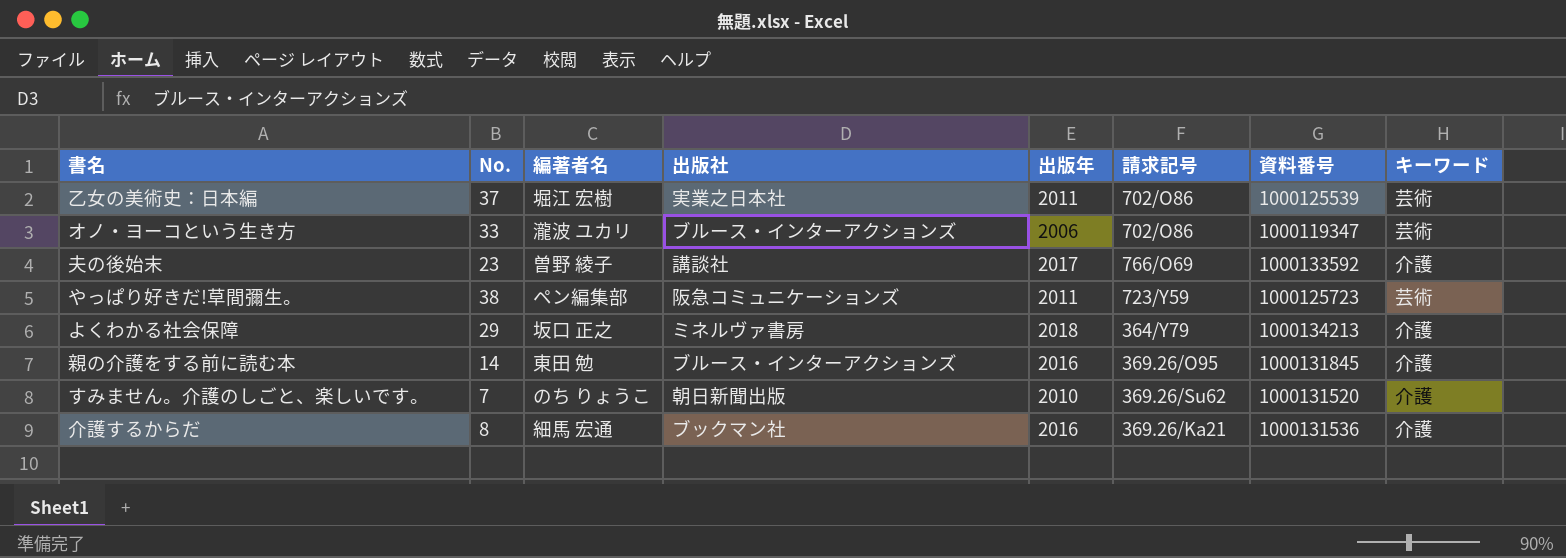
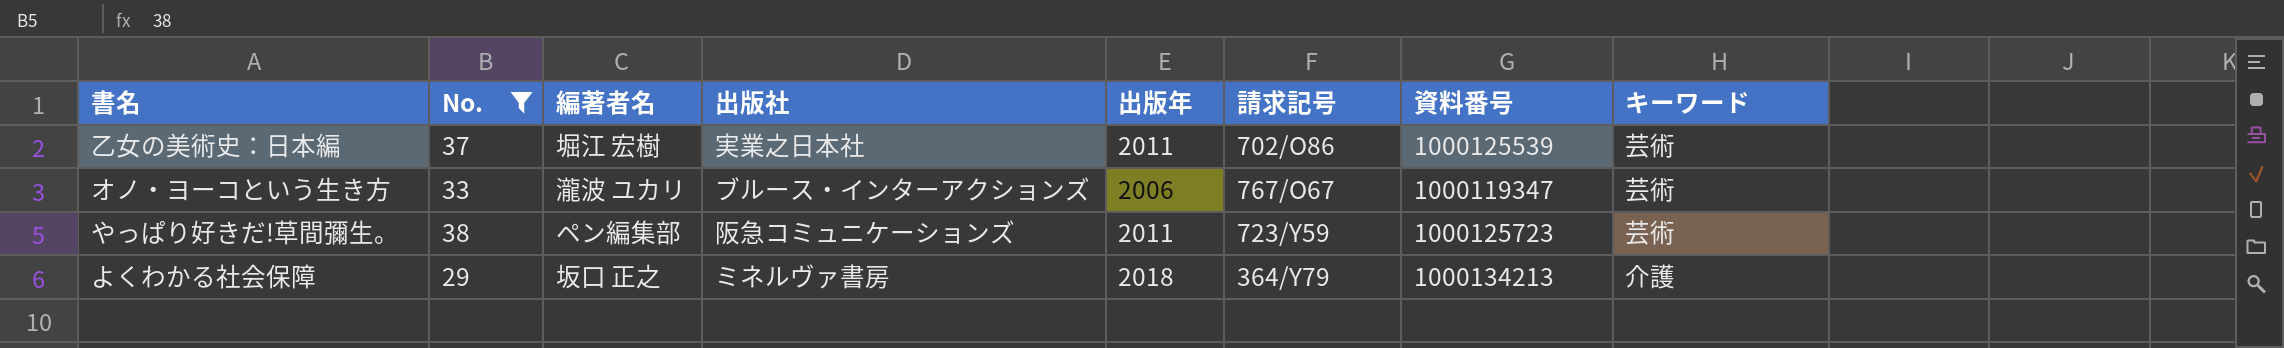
filter: none -> No. >= 29
オノ・ヨーコという生き方 | 請求記号: 702/O86 -> 767/O67

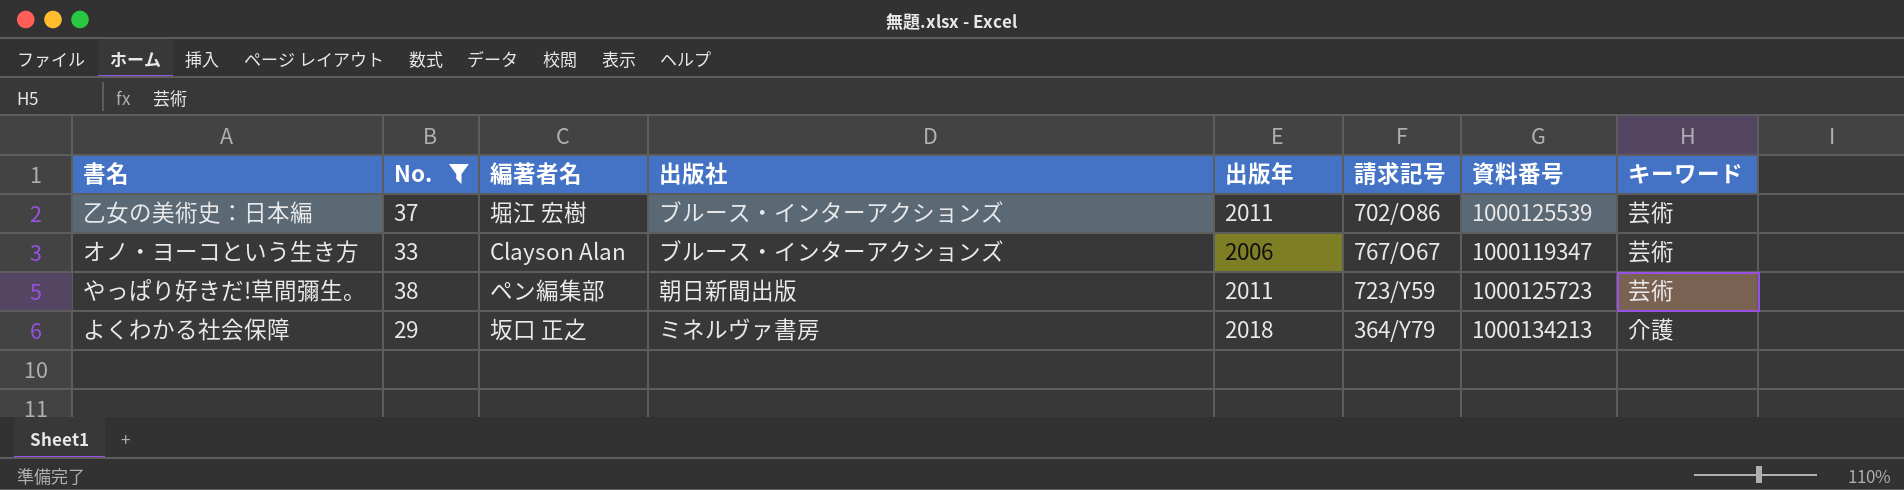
乙女の美術史：日本編 | 出版社: 実業之日本社 -> ブルース・インターアクションズ
オノ・ヨーコという生き方 | 編著者名: 瀧波 ユカリ -> Clayson Alan
やっぱり好きだ!草間彌生。 | 出版社: 阪急コミュニケーションズ -> 朝日新聞出版

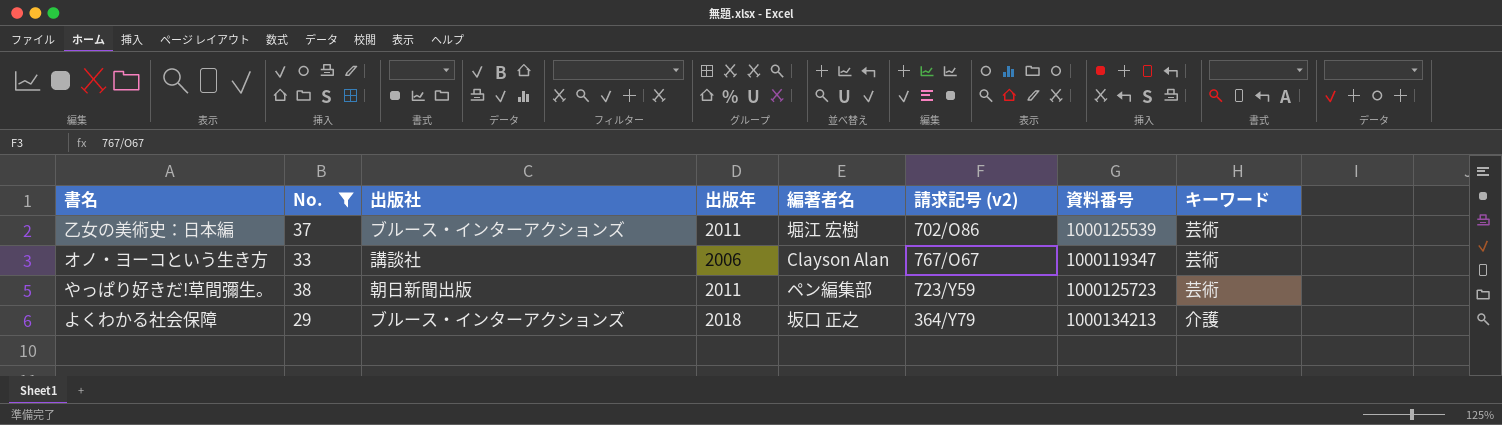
column 編著者名 | position: 3 -> 5
column name: 請求記号 -> 請求記号 (v2)
オノ・ヨーコという生き方 | 出版社: ブルース・インターアクションズ -> 講談社
よくわかる社会保障 | 出版社: ミネルヴァ書房 -> ブルース・インターアクションズ

